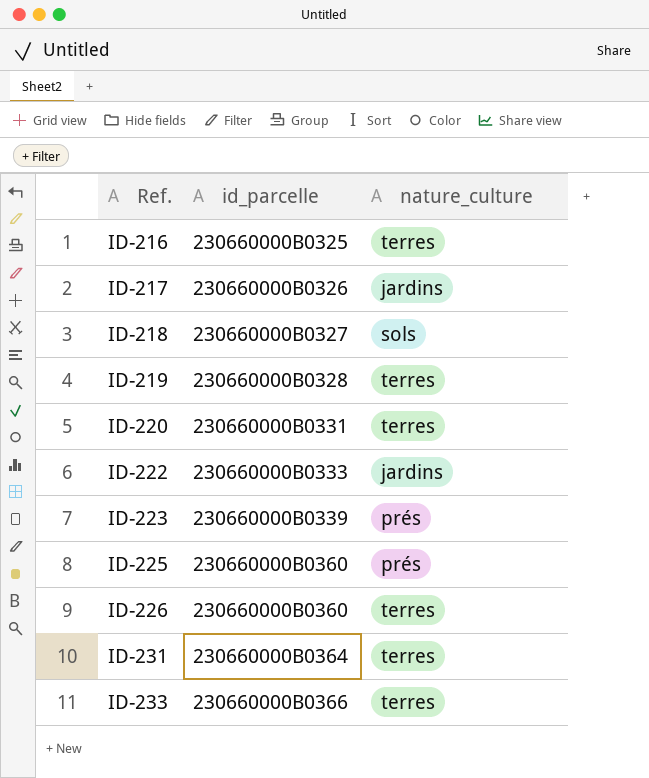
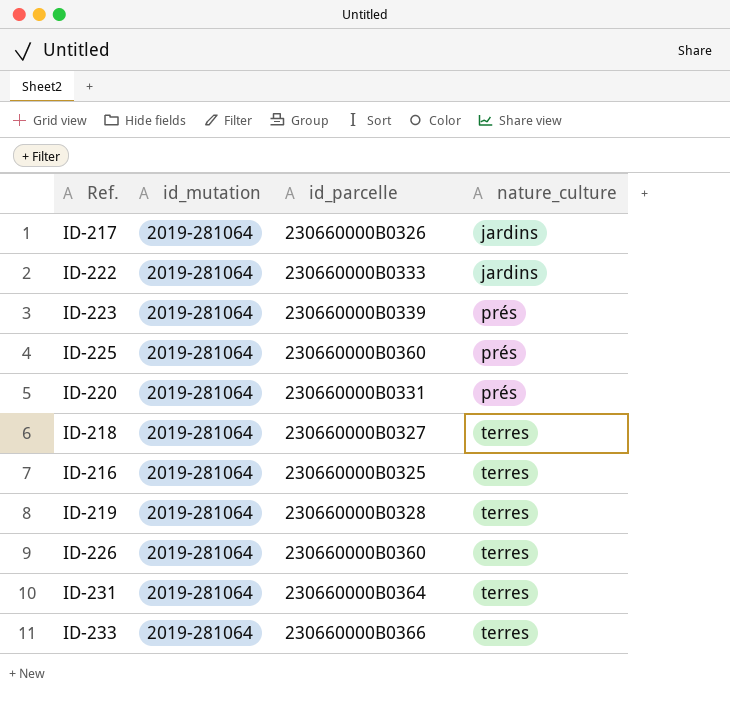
row order: Ref. ascending -> nature_culture ascending
column id_mutation | position: none -> 2
ID-220 | nature_culture: terres -> prés
ID-218 | nature_culture: sols -> terres

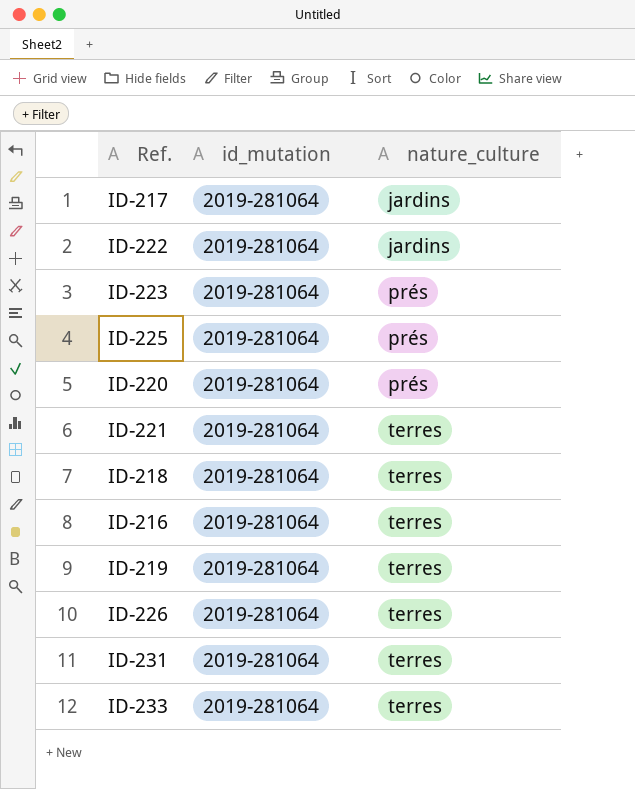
column id_parcelle | position: 3 -> none
row ID-221: none -> 2019-281064 | terres

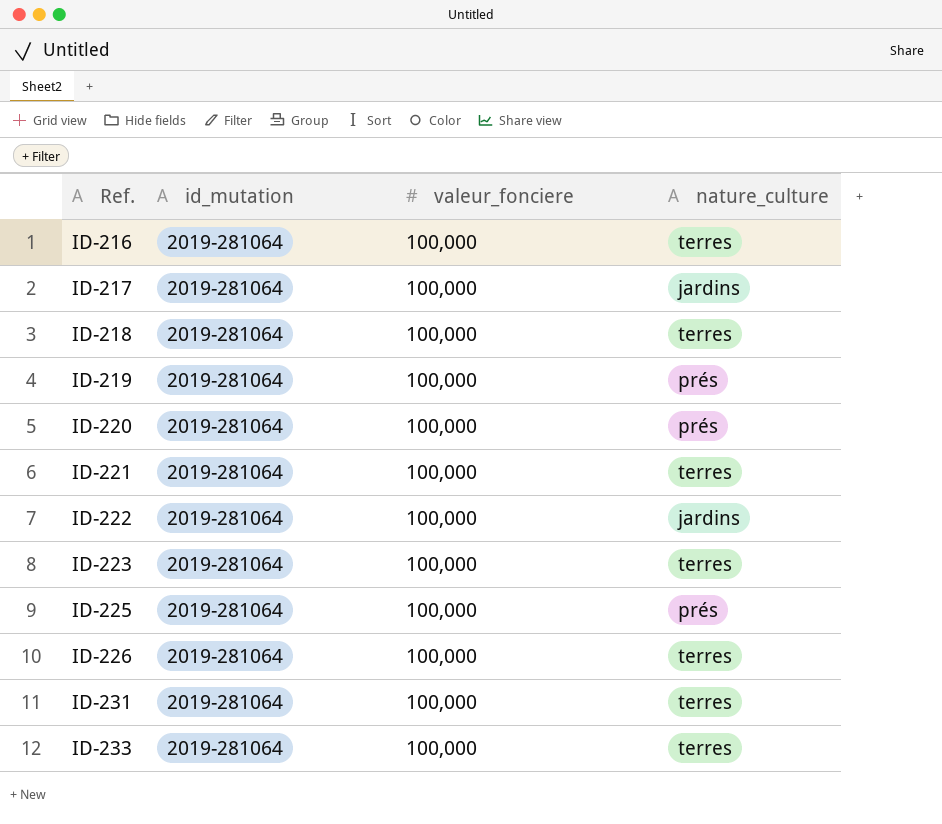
row order: nature_culture ascending -> Ref. ascending
column valeur_fonciere | position: none -> 3
ID-219 | nature_culture: terres -> prés
ID-223 | nature_culture: prés -> terres

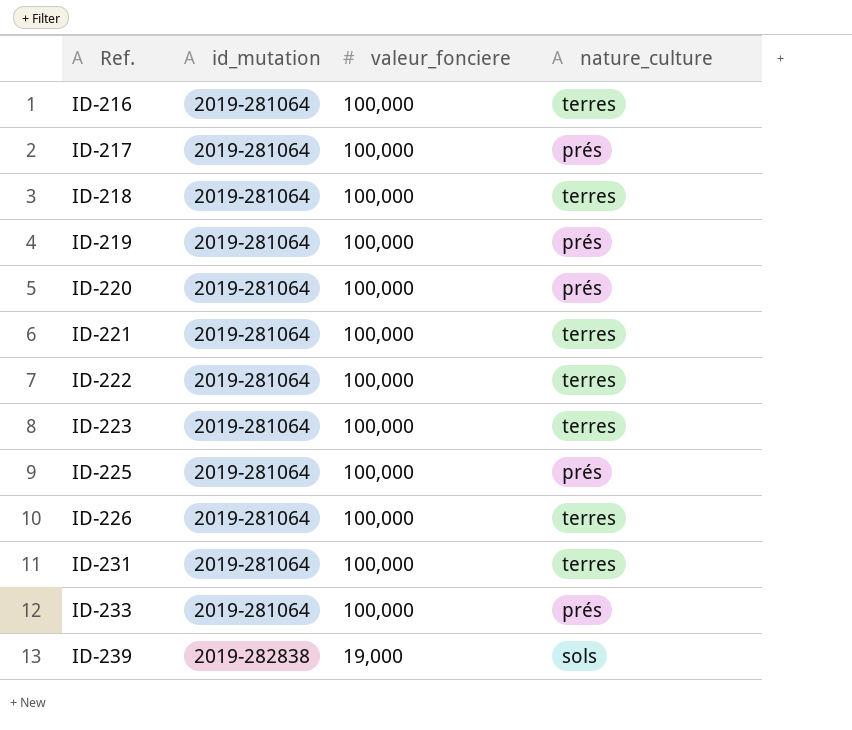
ID-217 | nature_culture: jardins -> prés
ID-222 | nature_culture: jardins -> terres
ID-233 | nature_culture: terres -> prés
row ID-239: none -> 2019-282838 | 19,000 | sols

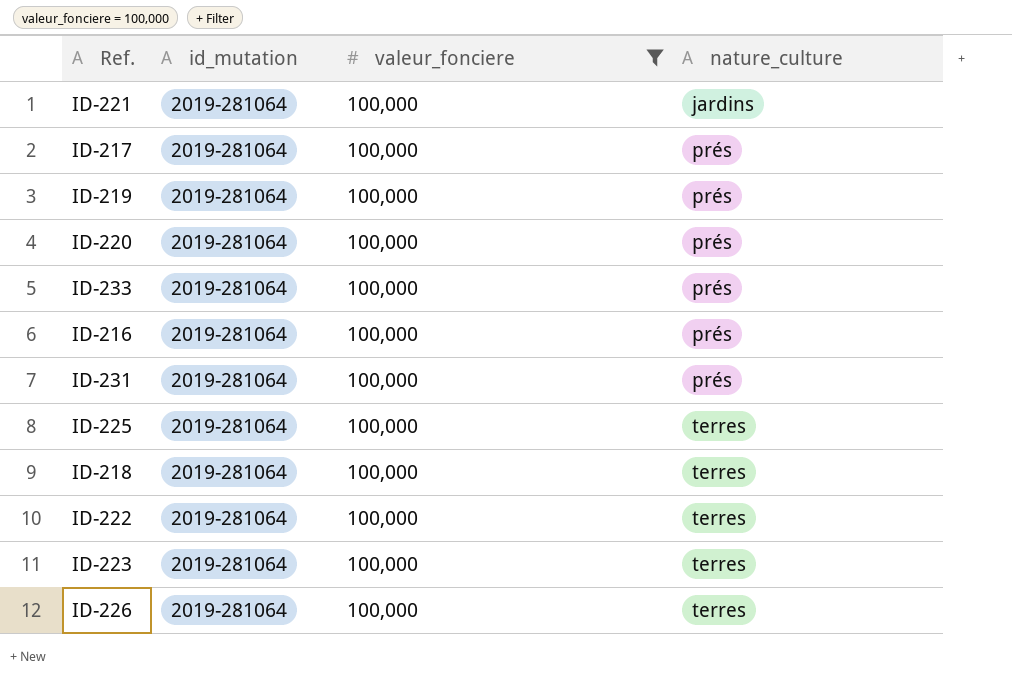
filter: none -> valeur_fonciere = 100,000
row order: Ref. ascending -> nature_culture ascending
ID-221 | nature_culture: terres -> jardins
ID-216 | nature_culture: terres -> prés
ID-231 | nature_culture: terres -> prés
ID-225 | nature_culture: prés -> terres

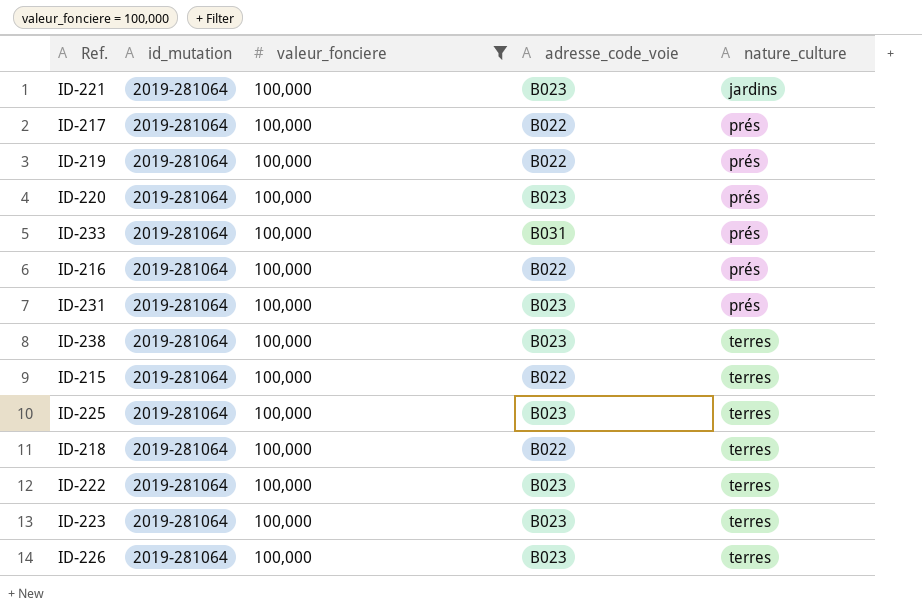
column adresse_code_voie | position: none -> 4
row ID-238: none -> 2019-281064 | 100,000 | B023 | terres
row ID-215: none -> 2019-281064 | 100,000 | B022 | terres

